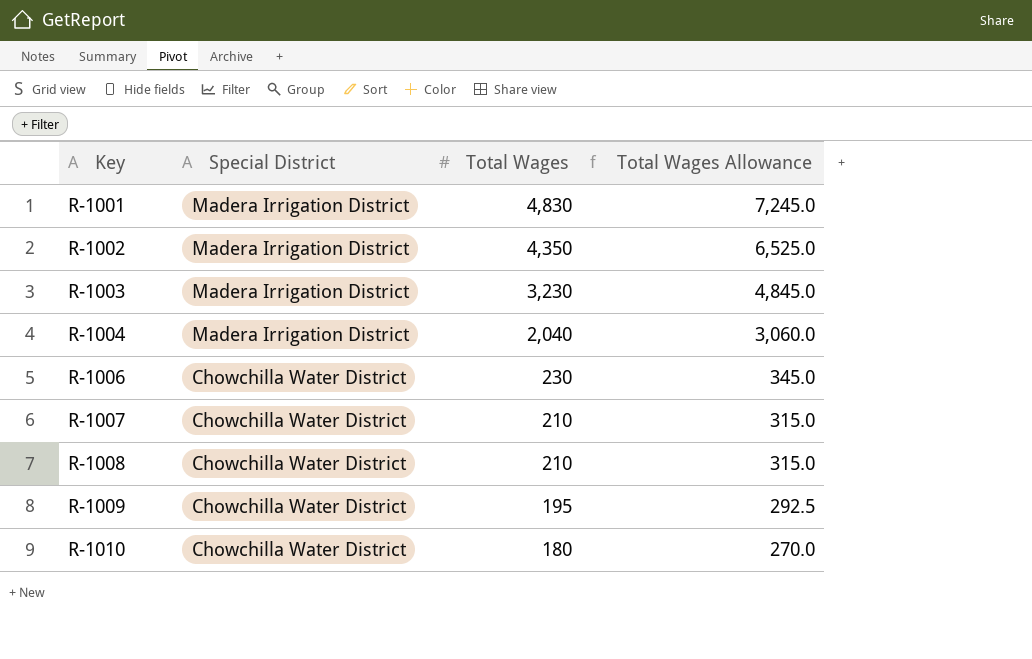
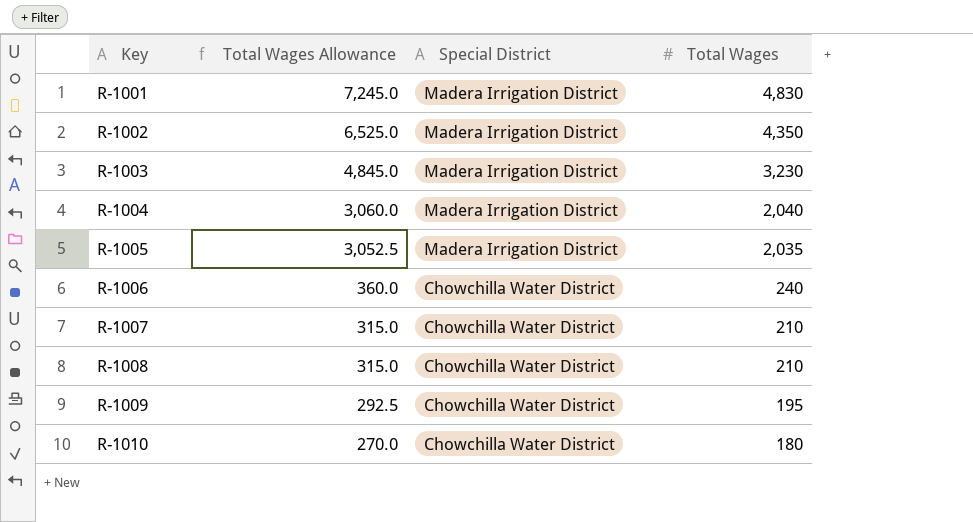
column Total Wages Allowance | position: 4 -> 2
row R-1005: none -> 3,052.5 | Madera Irrigation District | 2,035
R-1006 | Total Wages Allowance: 345.0 -> 360.0
R-1006 | Total Wages: 230 -> 240

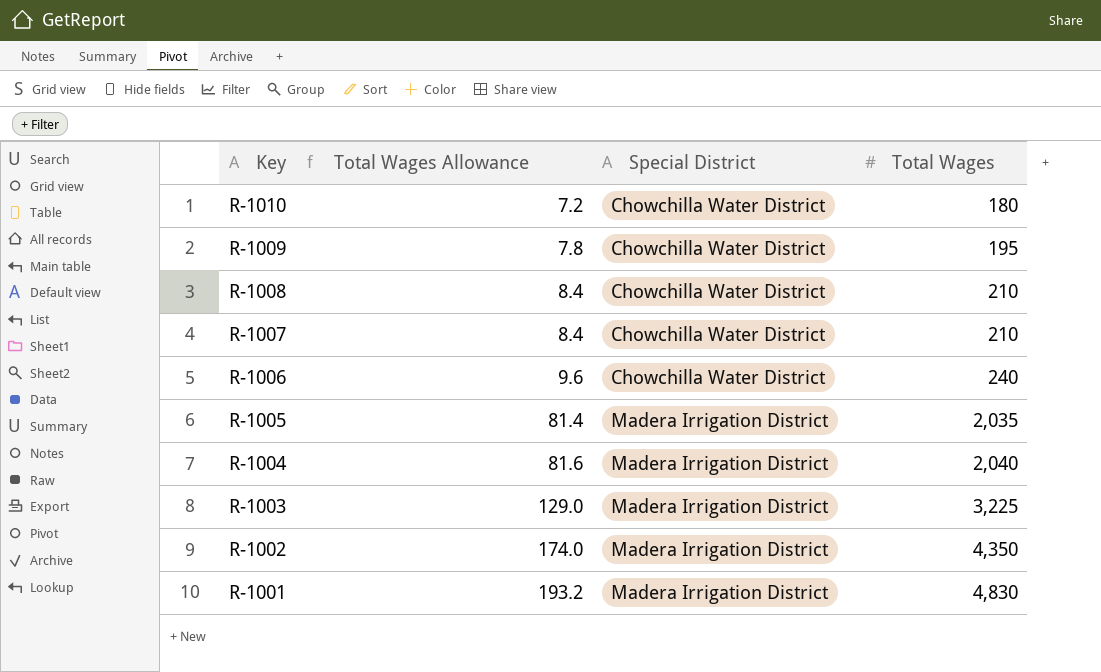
row order: Key ascending -> Key descending
column Total Wages Allowance | formula: [Total Wages] * 1.5 -> [Total Wages] * 0.04
R-1003 | Total Wages: 3,230 -> 3,225

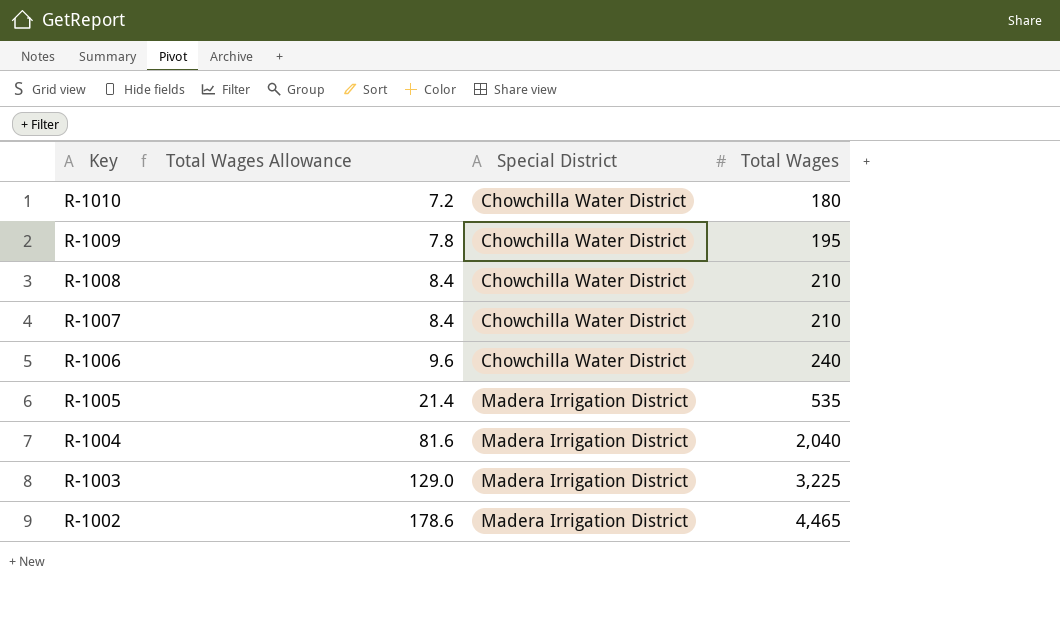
row R-1001: 193.2 | Madera Irrigation District | 4,830 -> none
R-1005 | Total Wages Allowance: 81.4 -> 21.4
R-1005 | Total Wages: 2,035 -> 535
R-1002 | Total Wages Allowance: 174.0 -> 178.6
R-1002 | Total Wages: 4,350 -> 4,465

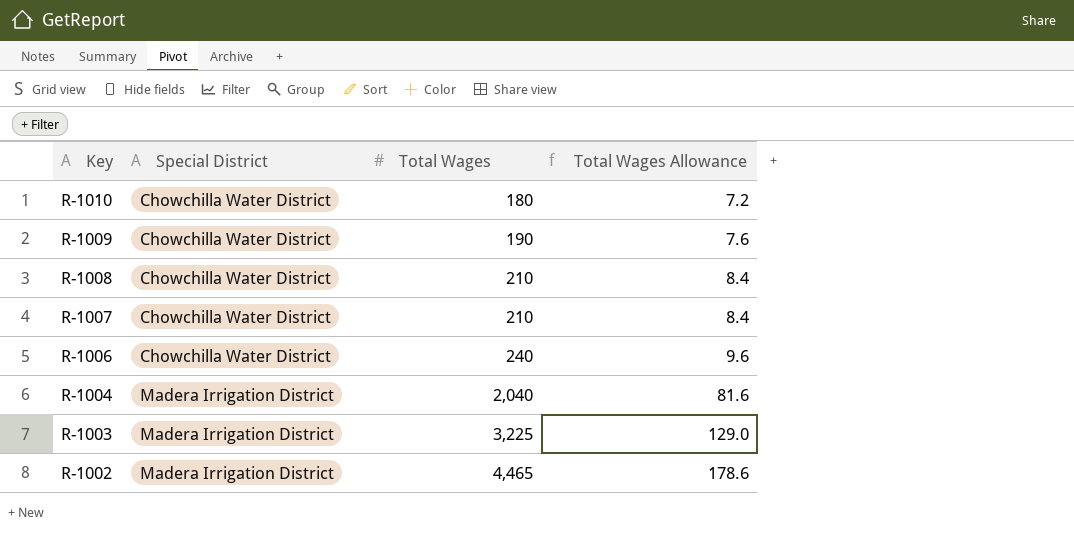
column Total Wages Allowance | position: 2 -> 4
row R-1005: 21.4 | Madera Irrigation District | 535 -> none
R-1009 | Total Wages: 195 -> 190
R-1009 | Total Wages Allowance: 7.8 -> 7.6

